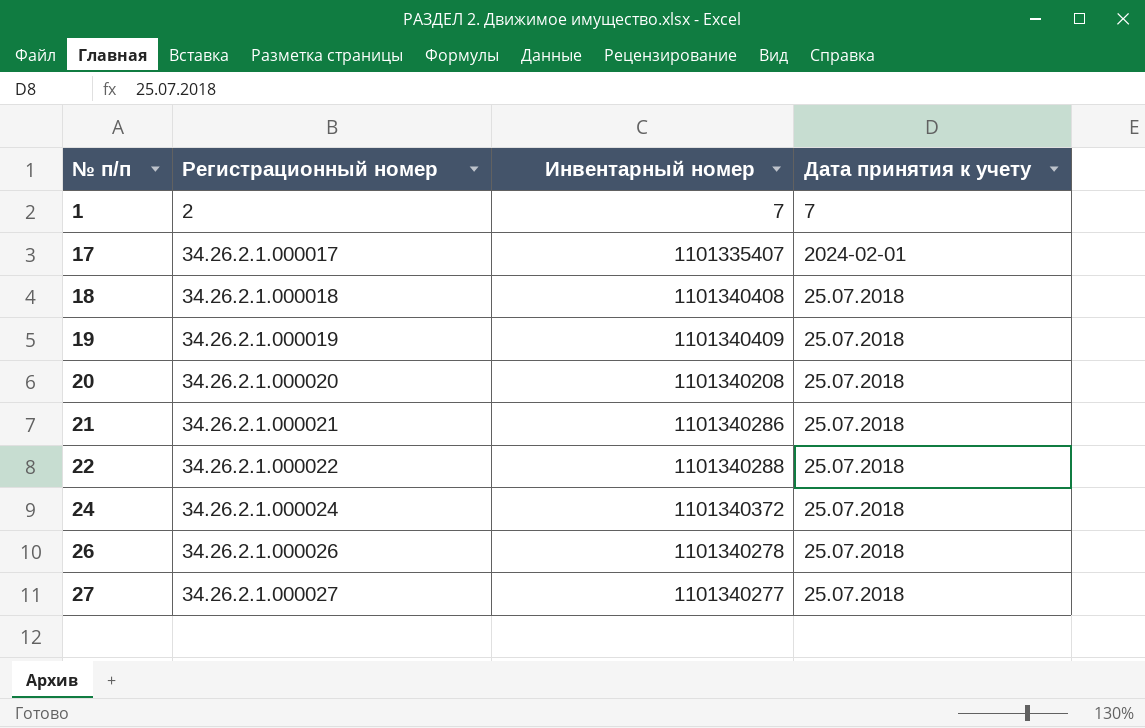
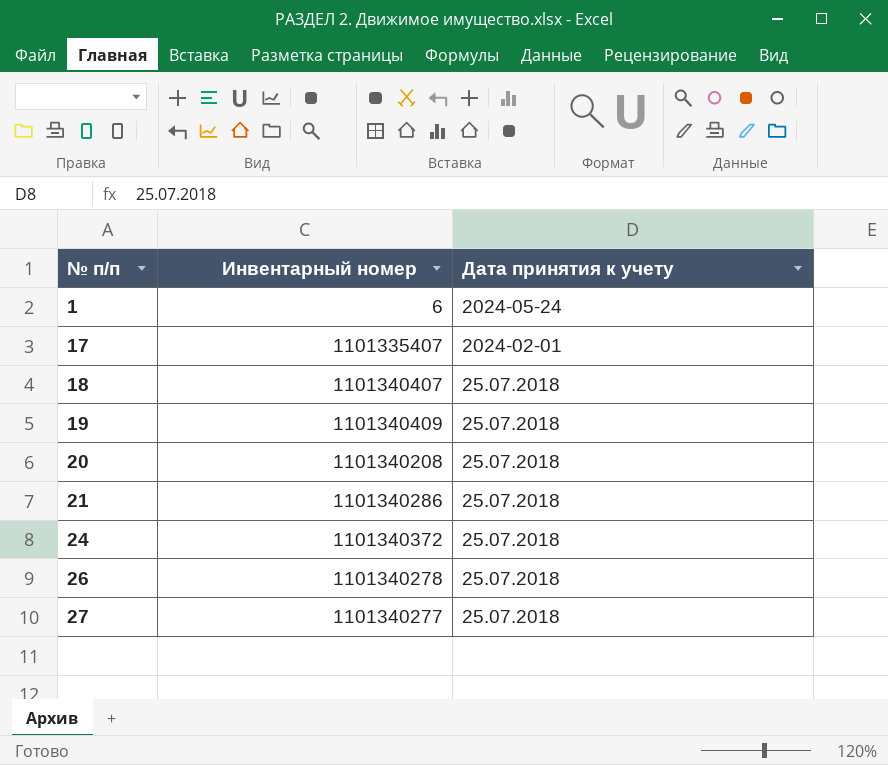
column Регистрационный номер | position: 2 -> none
row 22: 34.26.2.1.000022 | 1101340288 | 25.07.2018 -> none
1 | Инвентарный номер: 7 -> 6
1 | Дата принятия к учету: 7 -> 2024-05-24
18 | Инвентарный номер: 1101340408 -> 1101340407

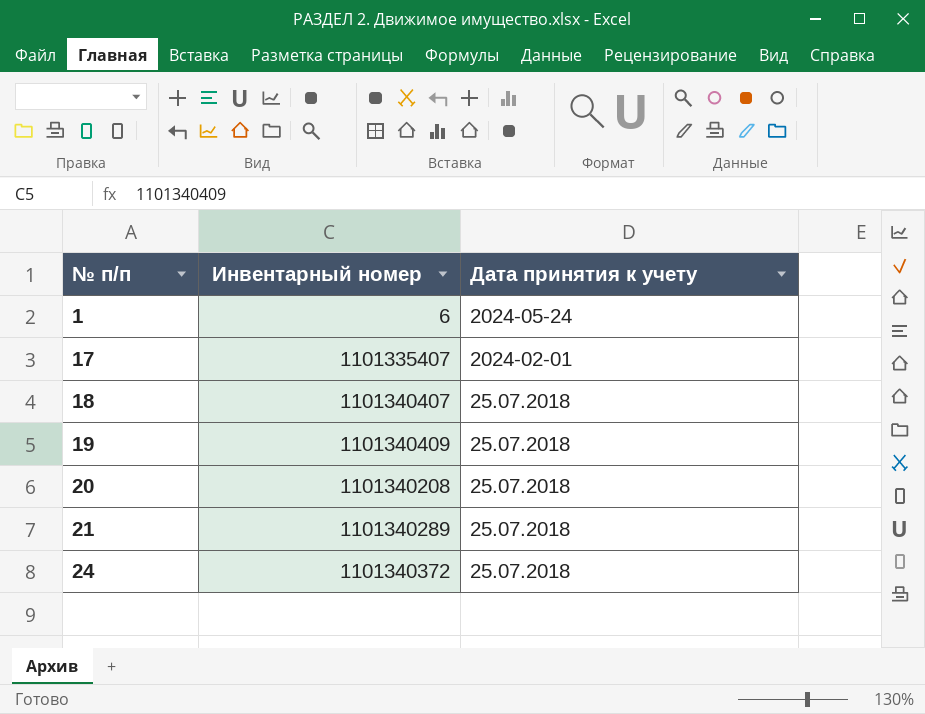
row 26: 1101340278 | 25.07.2018 -> none
row 27: 1101340277 | 25.07.2018 -> none
21 | Инвентарный номер: 1101340286 -> 1101340289

